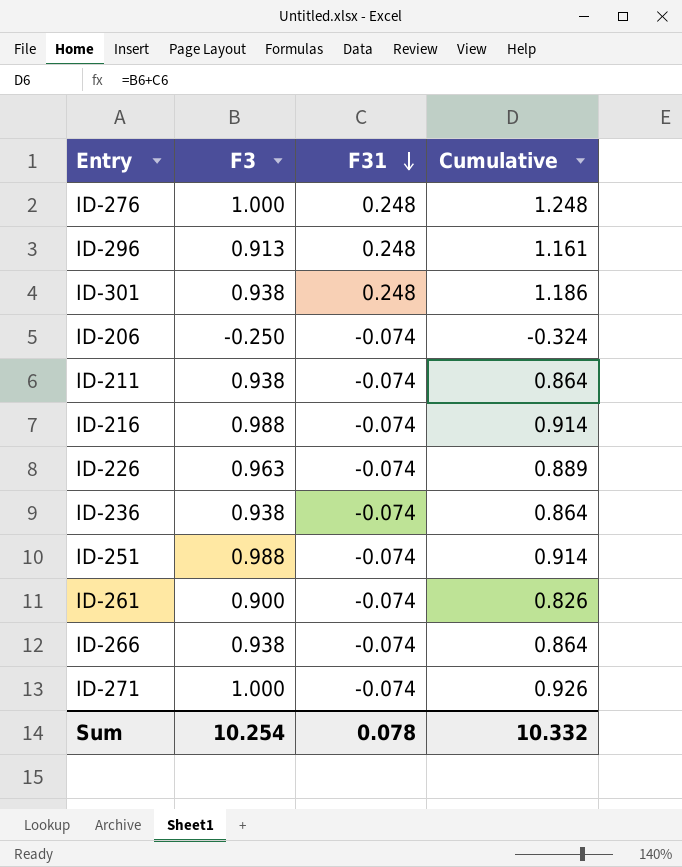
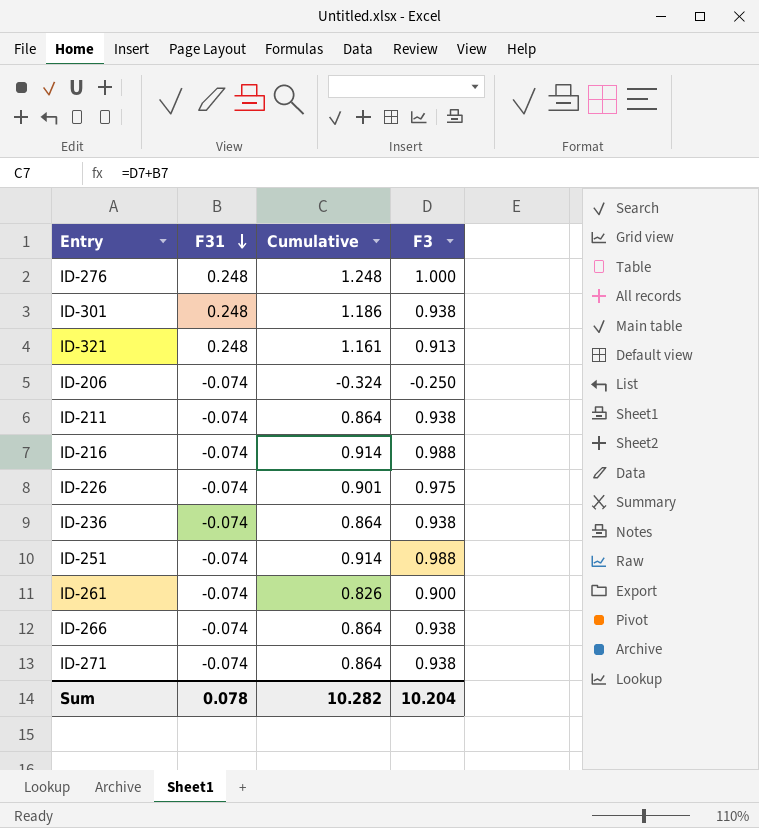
column F3 | position: 2 -> 4
row ID-296: 0.913 | 0.248 | 1.161 -> none
row ID-321: none -> 0.248 | 1.161 | 0.913
ID-226 | Cumulative: 0.889 -> 0.901
ID-226 | F3: 0.963 -> 0.975
ID-271 | Cumulative: 0.926 -> 0.864
ID-271 | F3: 1.000 -> 0.938
Sum | Cumulative: 10.332 -> 10.282
Sum | F3: 10.254 -> 10.204

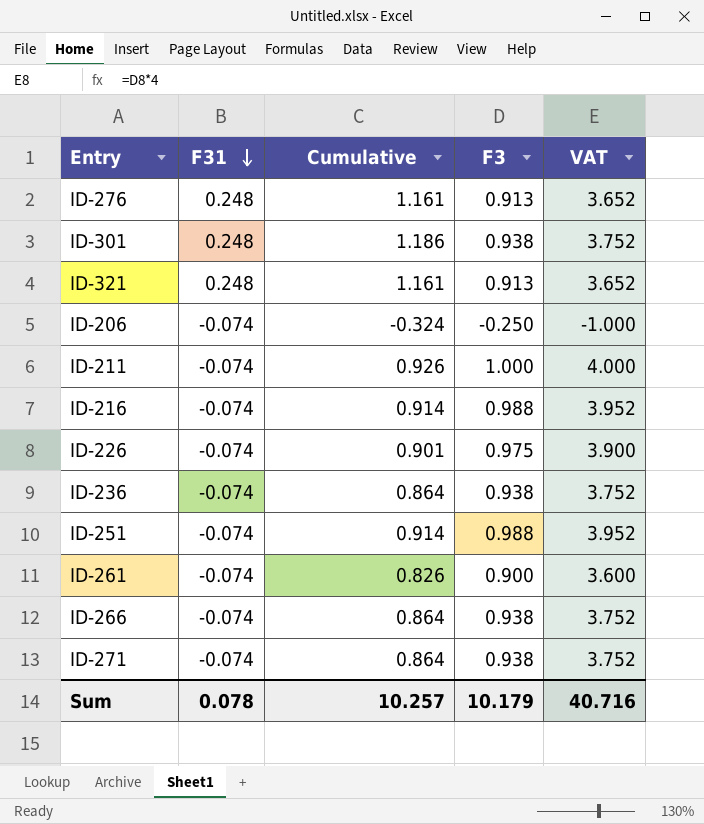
column VAT | formula: none -> [F3] * 4
ID-276 | Cumulative: 1.248 -> 1.161
ID-276 | F3: 1.000 -> 0.913
ID-211 | Cumulative: 0.864 -> 0.926
ID-211 | F3: 0.938 -> 1.000
Sum | Cumulative: 10.282 -> 10.257
Sum | F3: 10.204 -> 10.179

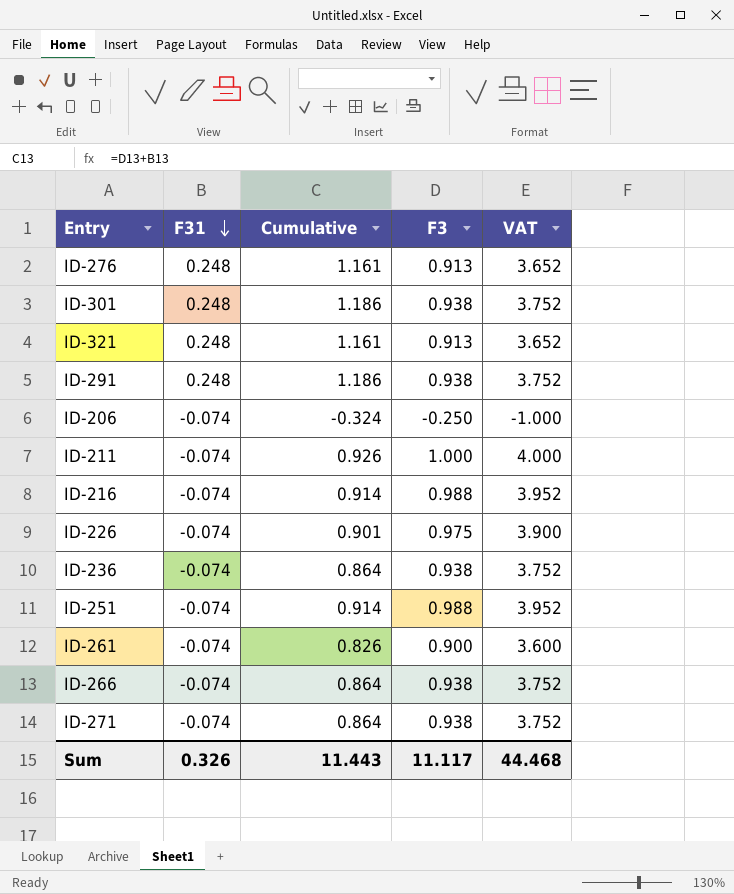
row ID-291: none -> 0.248 | 1.186 | 0.938 | 3.752
Sum | F31: 0.078 -> 0.326
Sum | Cumulative: 10.257 -> 11.443
Sum | F3: 10.179 -> 11.117
Sum | VAT: 40.716 -> 44.468

